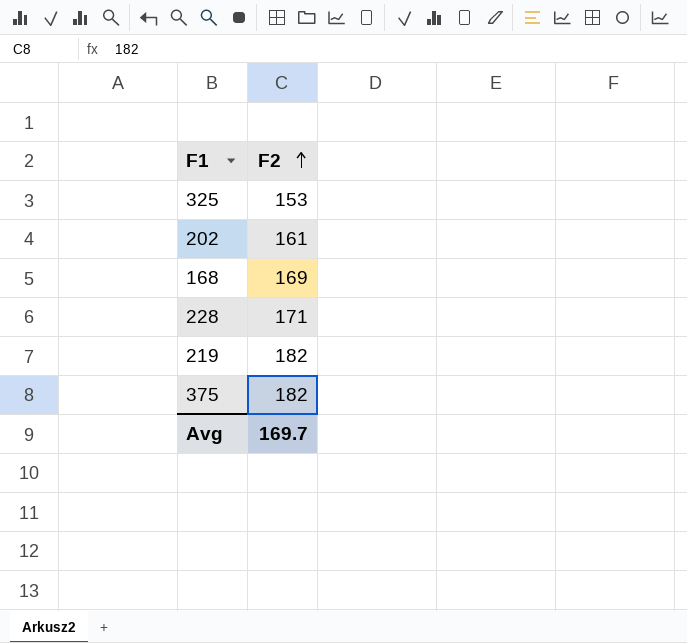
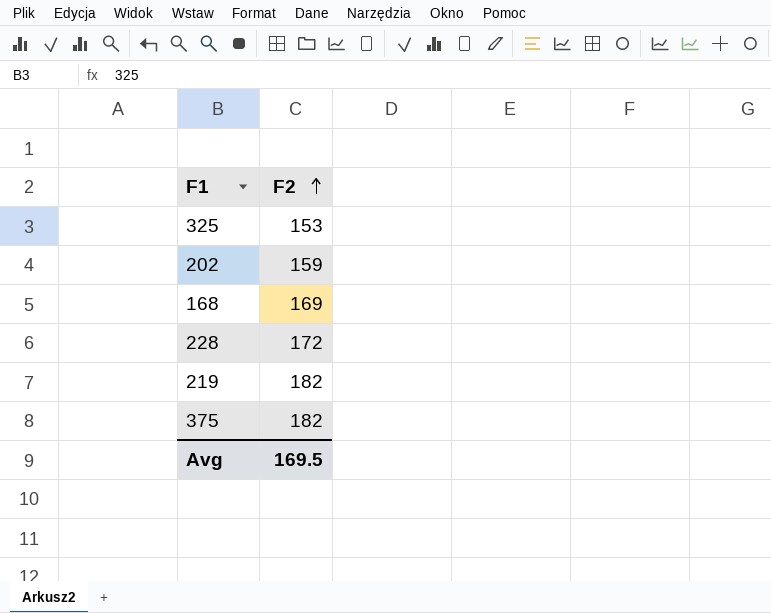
202 | F2: 161 -> 159
228 | F2: 171 -> 172
Avg | F2: 169.7 -> 169.5

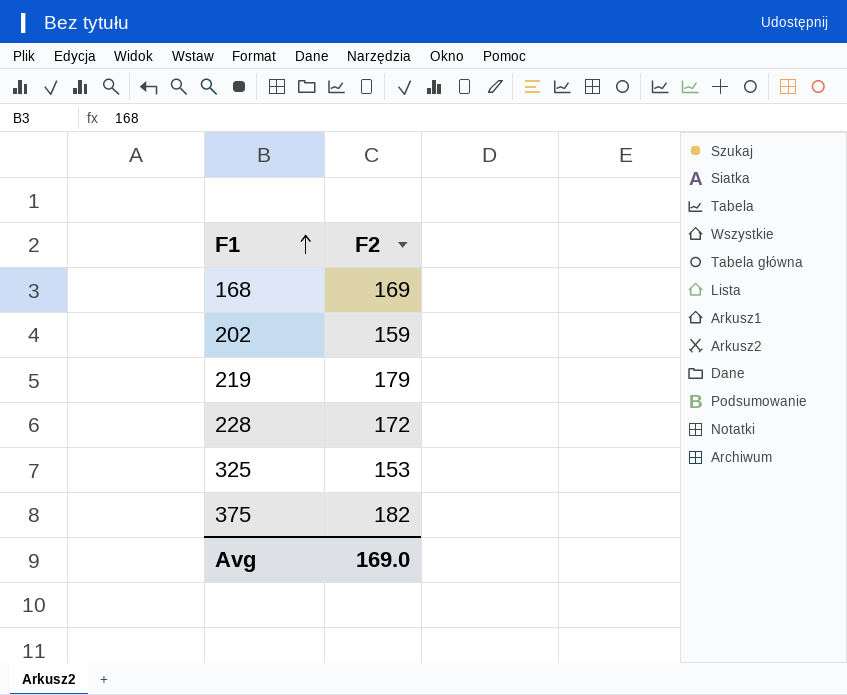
row order: F2 ascending -> F1 ascending
219 | F2: 182 -> 179
Avg | F2: 169.5 -> 169.0

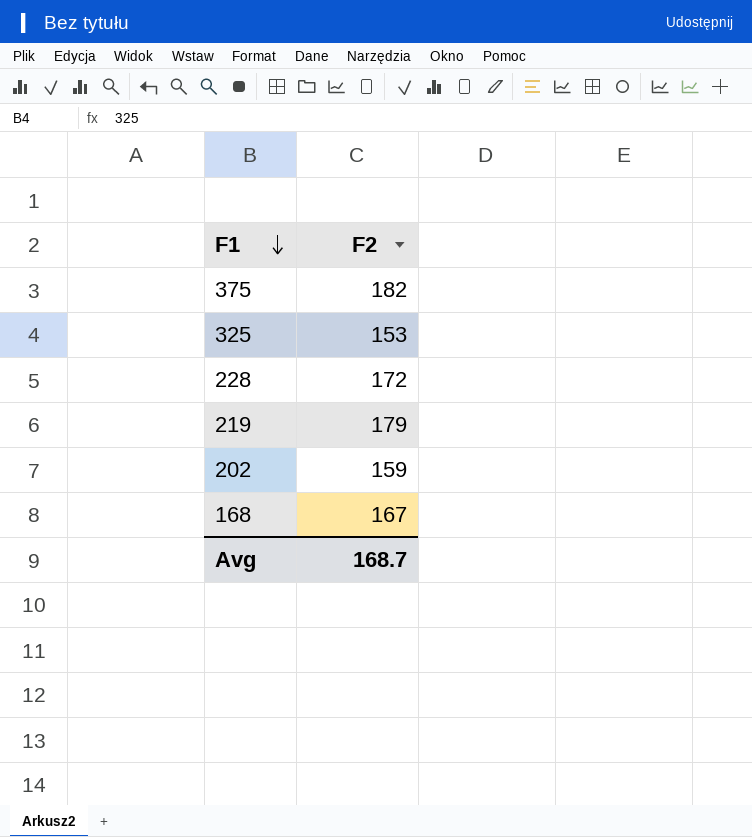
row order: F1 ascending -> F1 descending
168 | F2: 169 -> 167
Avg | F2: 169.0 -> 168.7

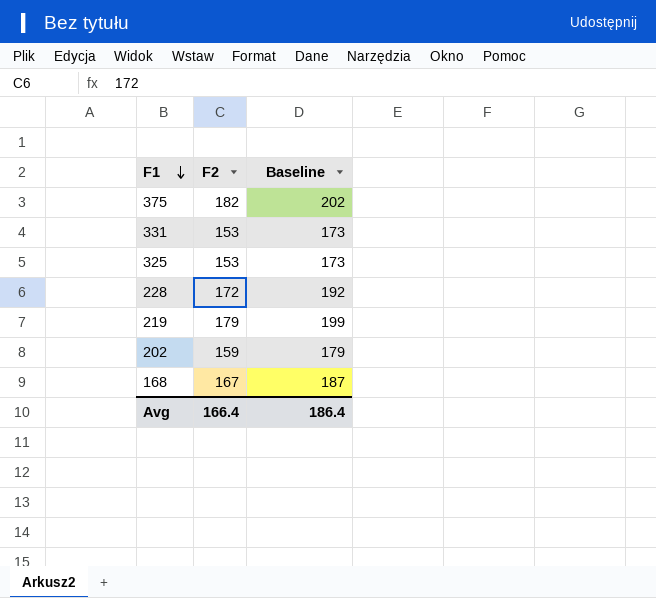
column Baseline | formula: none -> [F2] + 20
row 331: none -> 153 | 173
Avg | F2: 168.7 -> 166.4

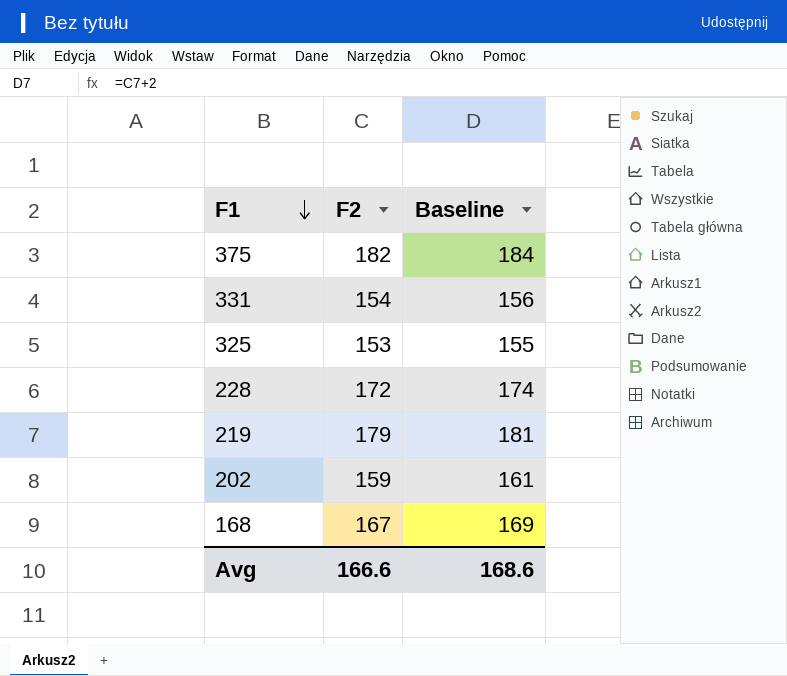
column Baseline | formula: [F2] + 20 -> [F2] + 2
331 | F2: 153 -> 154
Avg | F2: 166.4 -> 166.6
Avg | Baseline: 186.4 -> 168.6

